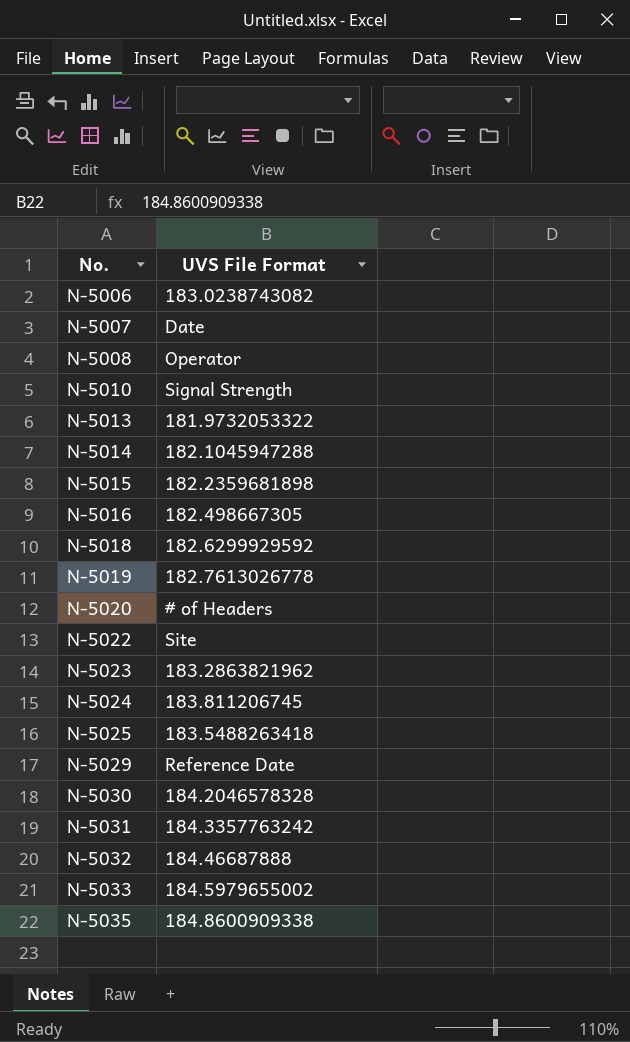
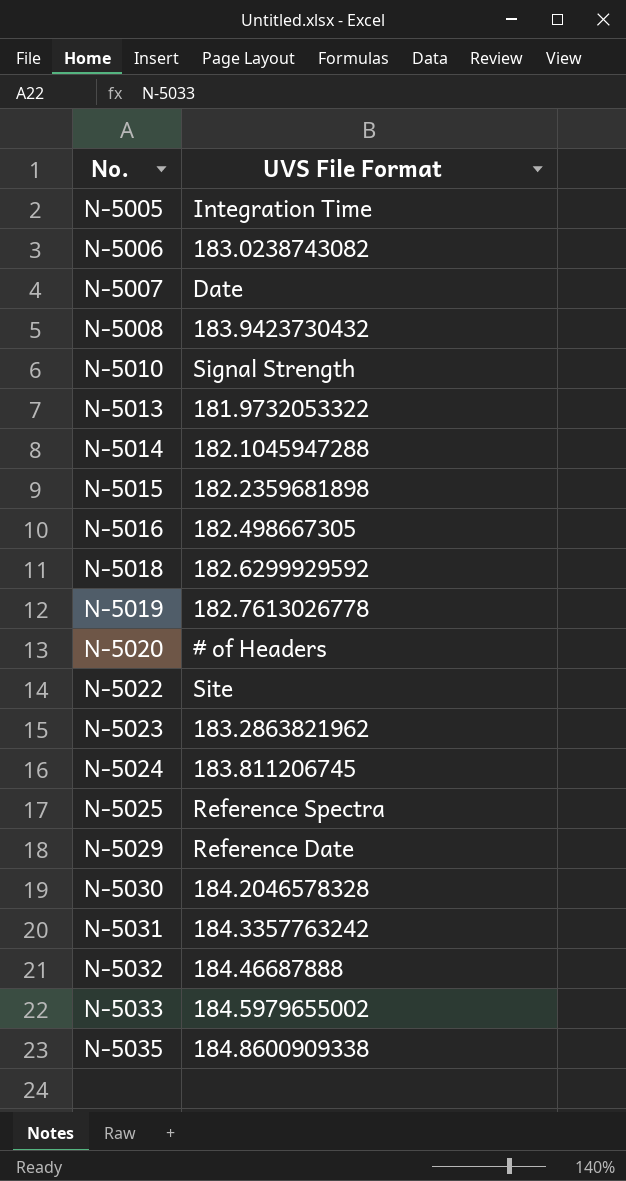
row N-5005: none -> Integration Time
N-5008 | UVS File Format: Operator -> 183.9423730432
N-5025 | UVS File Format: 183.5488263418 -> Reference Spectra

